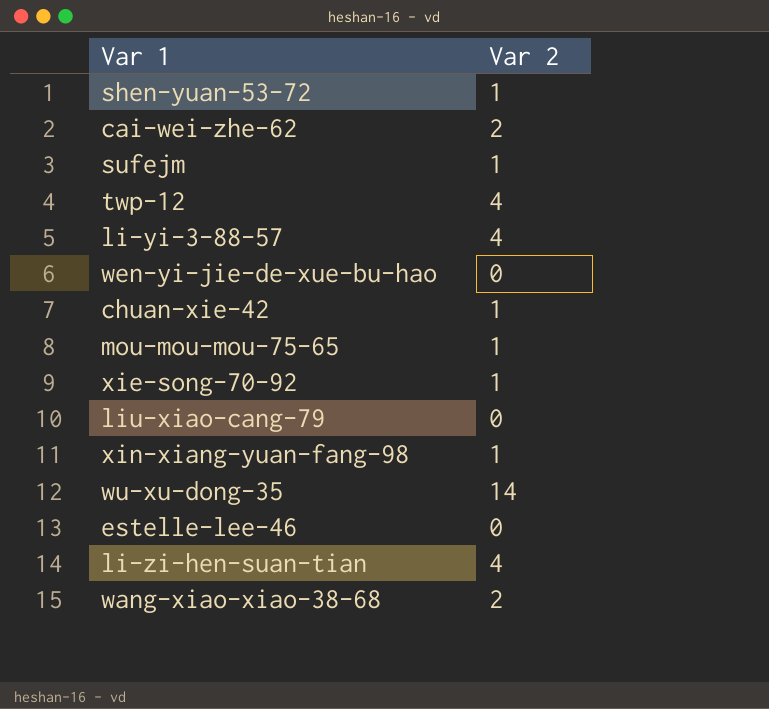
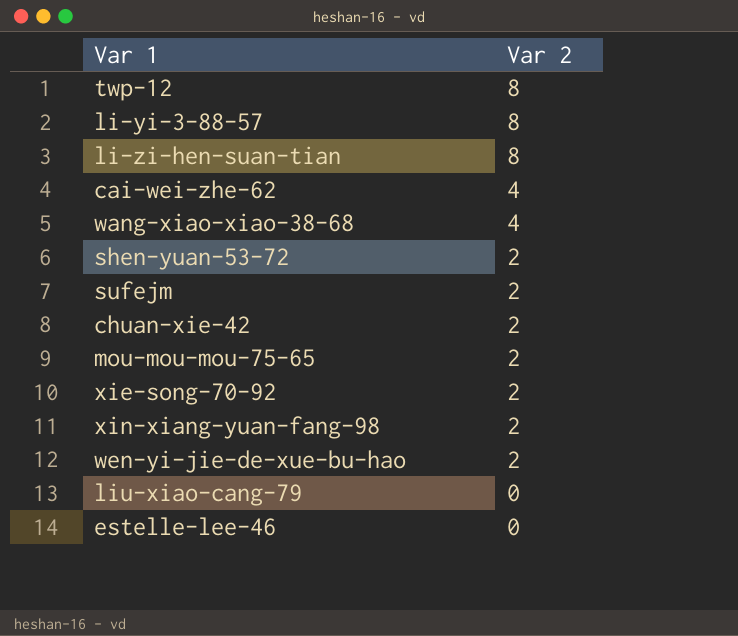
row order: none -> Var 2 descending
row wu-xu-dong-35: 14 -> none
twp-12 | Var 2: 4 -> 8
li-yi-3-88-57 | Var 2: 4 -> 8
li-zi-hen-suan-tian | Var 2: 4 -> 8
cai-wei-zhe-62 | Var 2: 2 -> 4
wang-xiao-xiao-38-68 | Var 2: 2 -> 4
shen-yuan-53-72 | Var 2: 1 -> 2
sufejm | Var 2: 1 -> 2
chuan-xie-42 | Var 2: 1 -> 2
mou-mou-mou-75-65 | Var 2: 1 -> 2
xie-song-70-92 | Var 2: 1 -> 2
xin-xiang-yuan-fang-98 | Var 2: 1 -> 2
wen-yi-jie-de-xue-bu-hao | Var 2: 0 -> 2

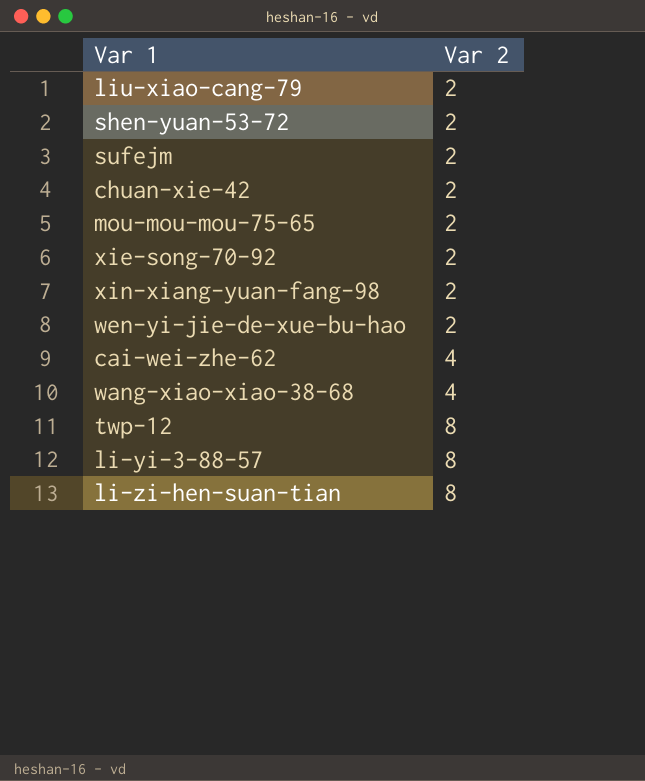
row order: Var 2 descending -> Var 2 ascending
row estelle-lee-46: 0 -> none
liu-xiao-cang-79 | Var 2: 0 -> 2

